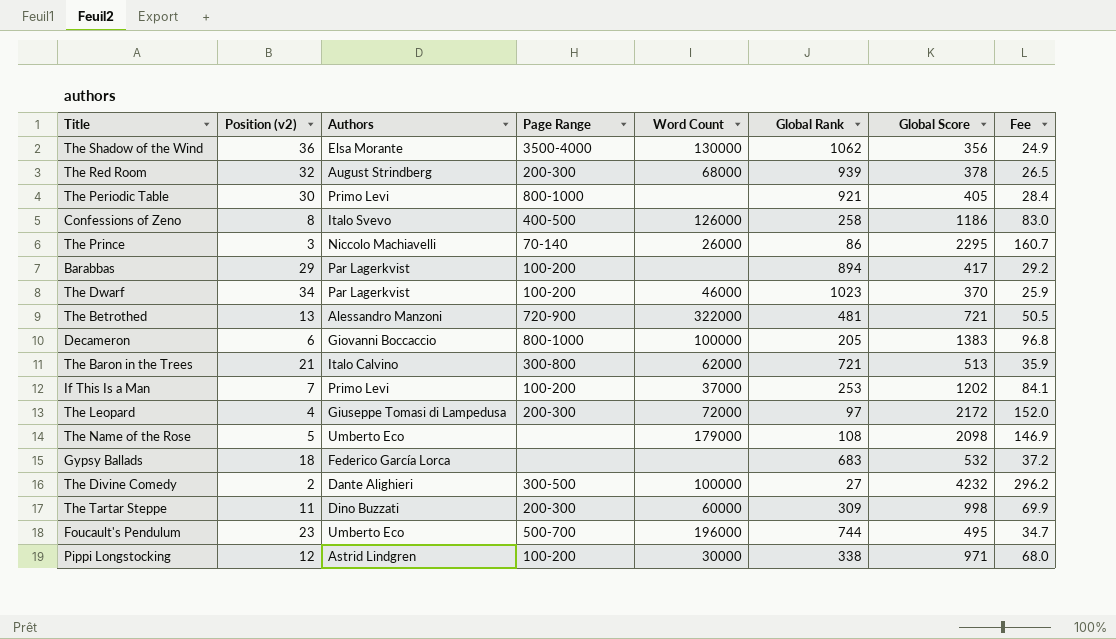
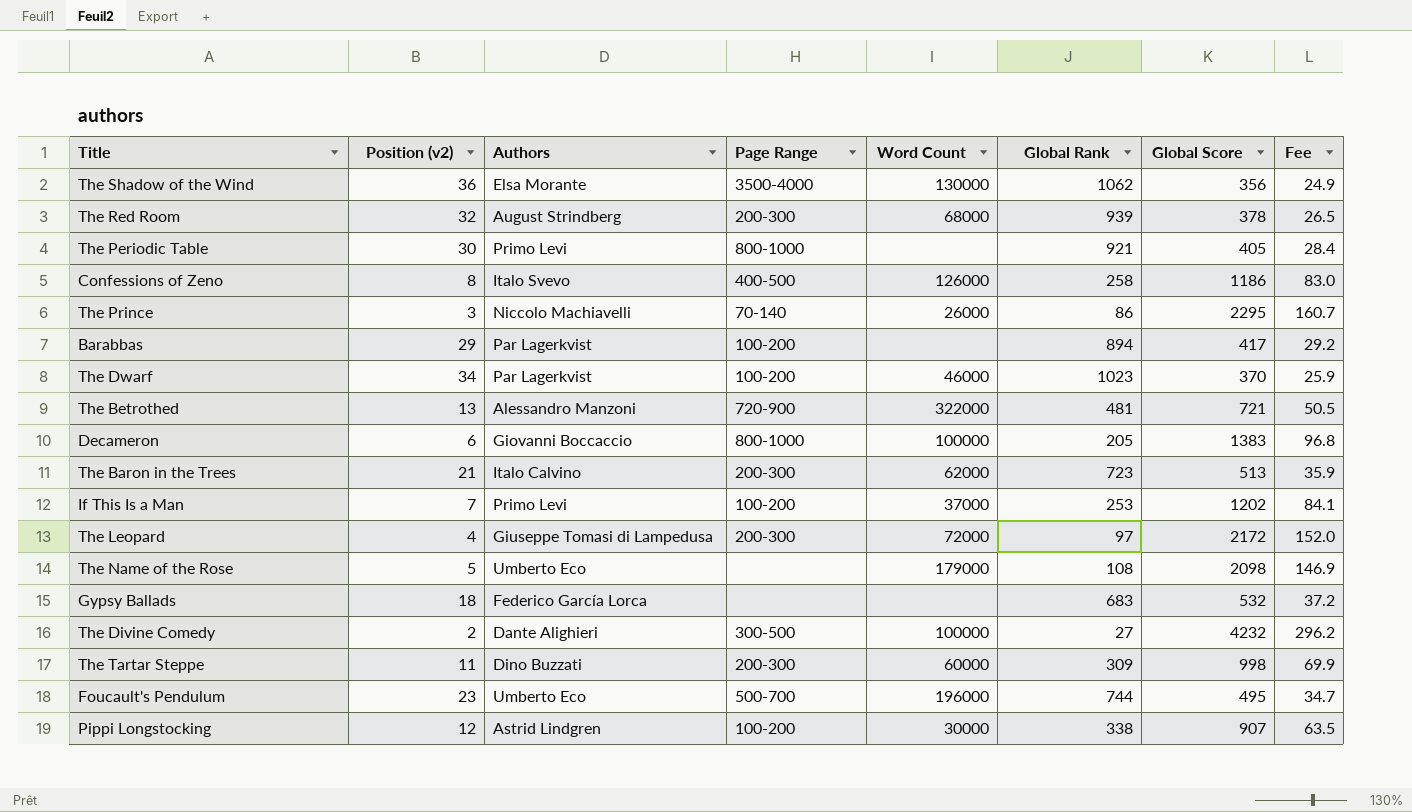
The Baron in the Trees | Page Range: 300-800 -> 200-300
The Baron in the Trees | Global Rank: 721 -> 723
Pippi Longstocking | Global Score: 971 -> 907
Pippi Longstocking | Fee: 68.0 -> 63.5

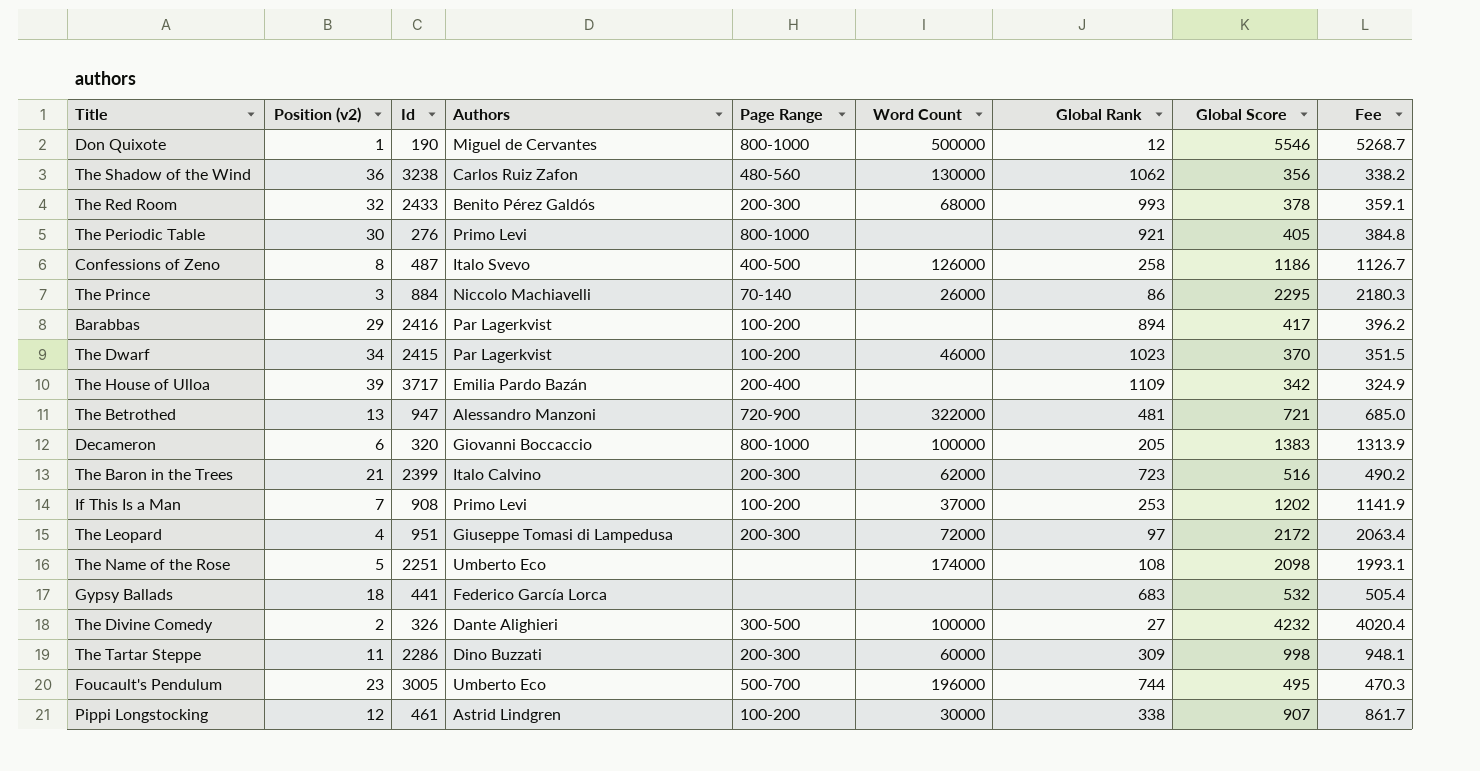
column Id | position: none -> 3
column Fee | formula: [Global Score] * 0.07 -> [Global Score] * 0.95
row Don Quixote: none -> 1 | 190 | Miguel de Cervantes | 800-1000 | 500000 | 12 | 5546 | 5268.7
The Shadow of the Wind | Authors: Elsa Morante -> Carlos Ruiz Zafon
The Shadow of the Wind | Page Range: 3500-4000 -> 480-560
The Red Room | Authors: August Strindberg -> Benito Pérez Galdós
The Red Room | Global Rank: 939 -> 993
row The House of Ulloa: none -> 39 | 3717 | Emilia Pardo Bazán | 200-400 | none | 1109 | 342 | 324.9
The Baron in the Trees | Global Score: 513 -> 516
The Name of the Rose | Word Count: 179000 -> 174000

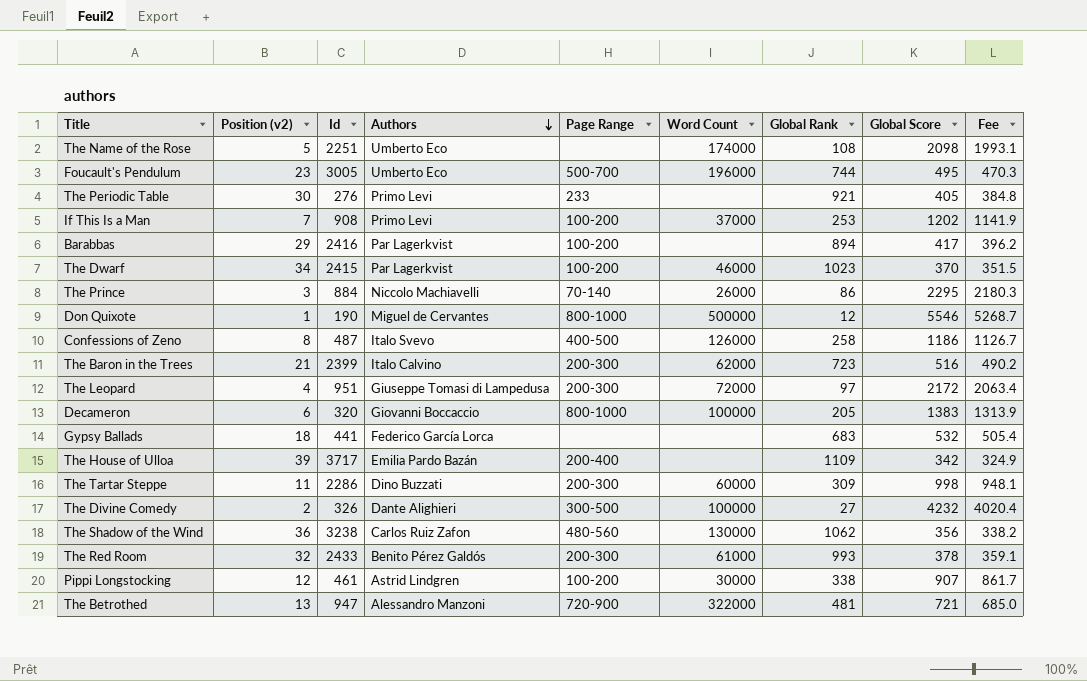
row order: none -> Authors descending
The Periodic Table | Page Range: 800-1000 -> 233
The Red Room | Word Count: 68000 -> 61000

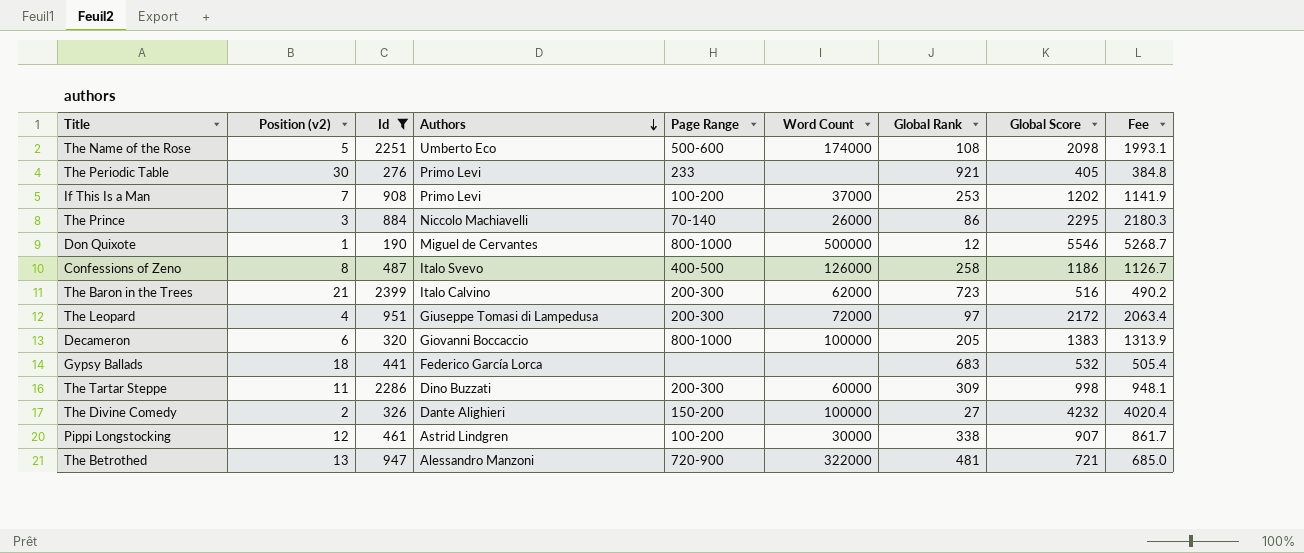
filter: none -> Id <= 2399
The Name of the Rose | Page Range: none -> 500-600
The Divine Comedy | Page Range: 300-500 -> 150-200

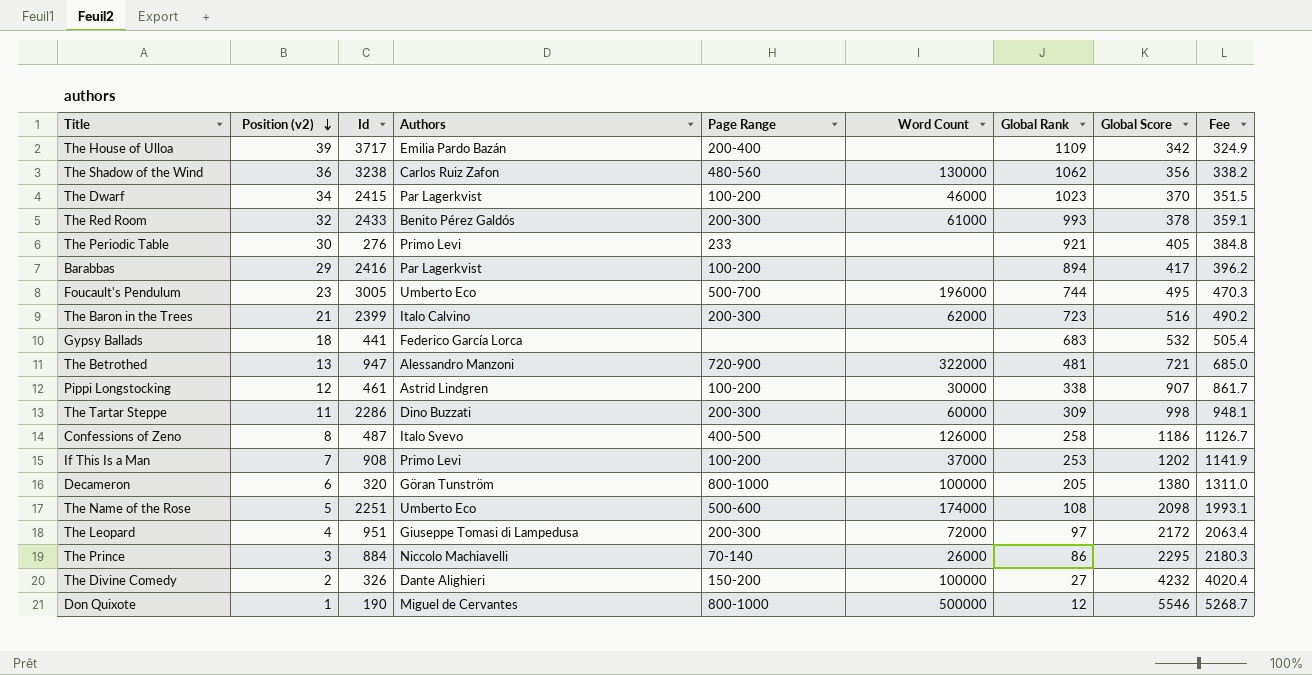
filter: Id <= 2399 -> none
row order: Authors descending -> Position (v2) descending
Decameron | Authors: Giovanni Boccaccio -> Göran Tunström
Decameron | Global Score: 1383 -> 1380
Decameron | Fee: 1313.9 -> 1311.0

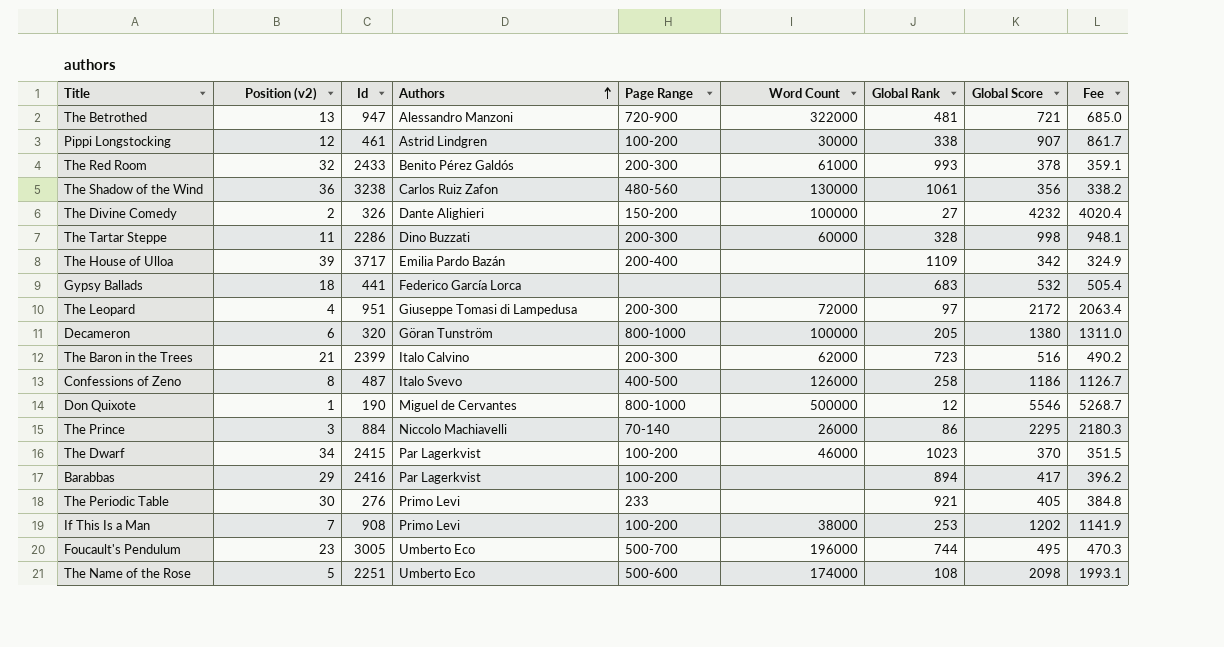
row order: Position (v2) descending -> Authors ascending
The Shadow of the Wind | Global Rank: 1062 -> 1061
The Tartar Steppe | Global Rank: 309 -> 328
If This Is a Man | Word Count: 37000 -> 38000

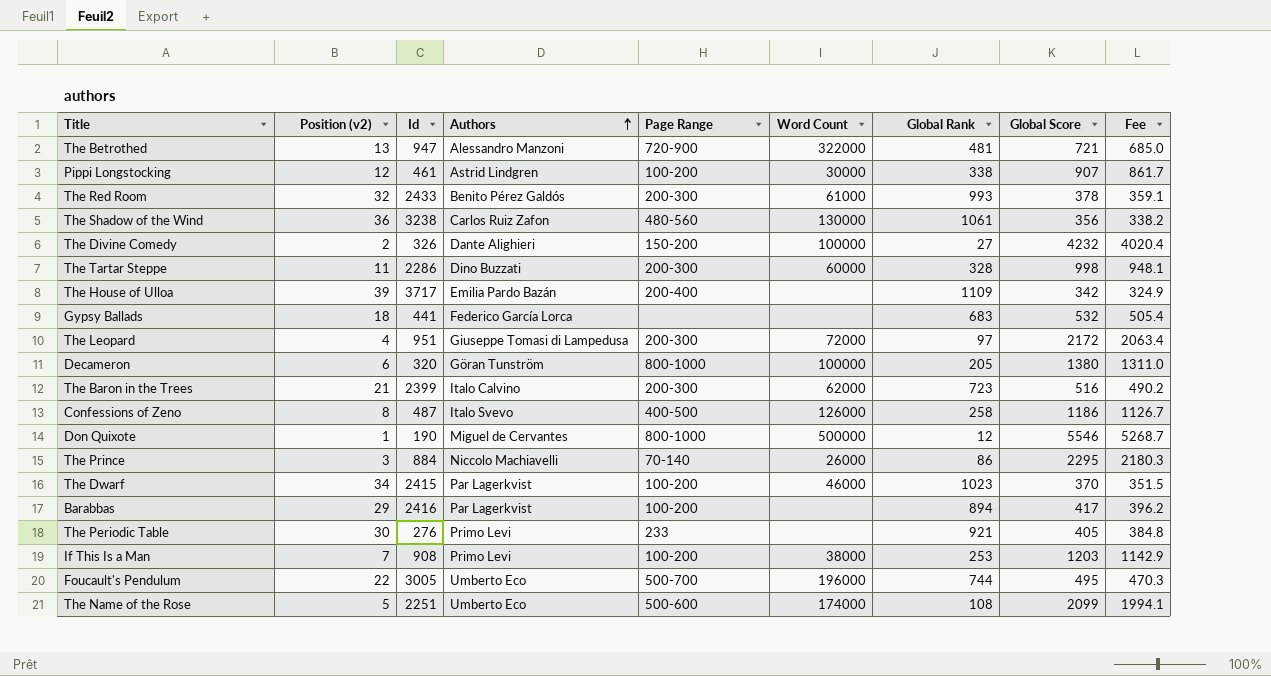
If This Is a Man | Global Score: 1202 -> 1203
If This Is a Man | Fee: 1141.9 -> 1142.9
Foucault's Pendulum | Position (v2): 23 -> 22
The Name of the Rose | Global Score: 2098 -> 2099
The Name of the Rose | Fee: 1993.1 -> 1994.1

